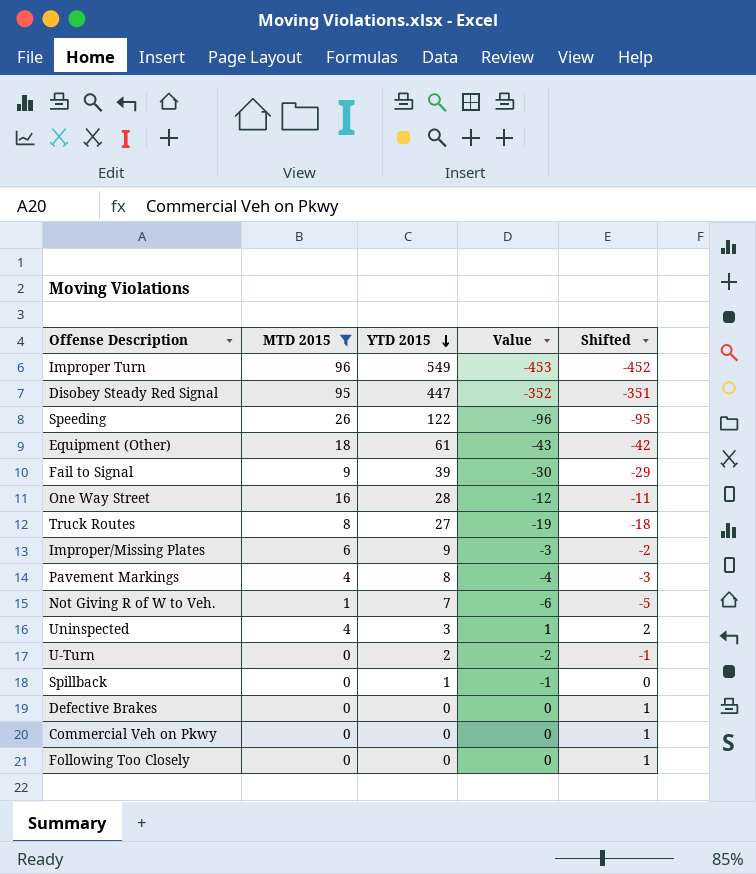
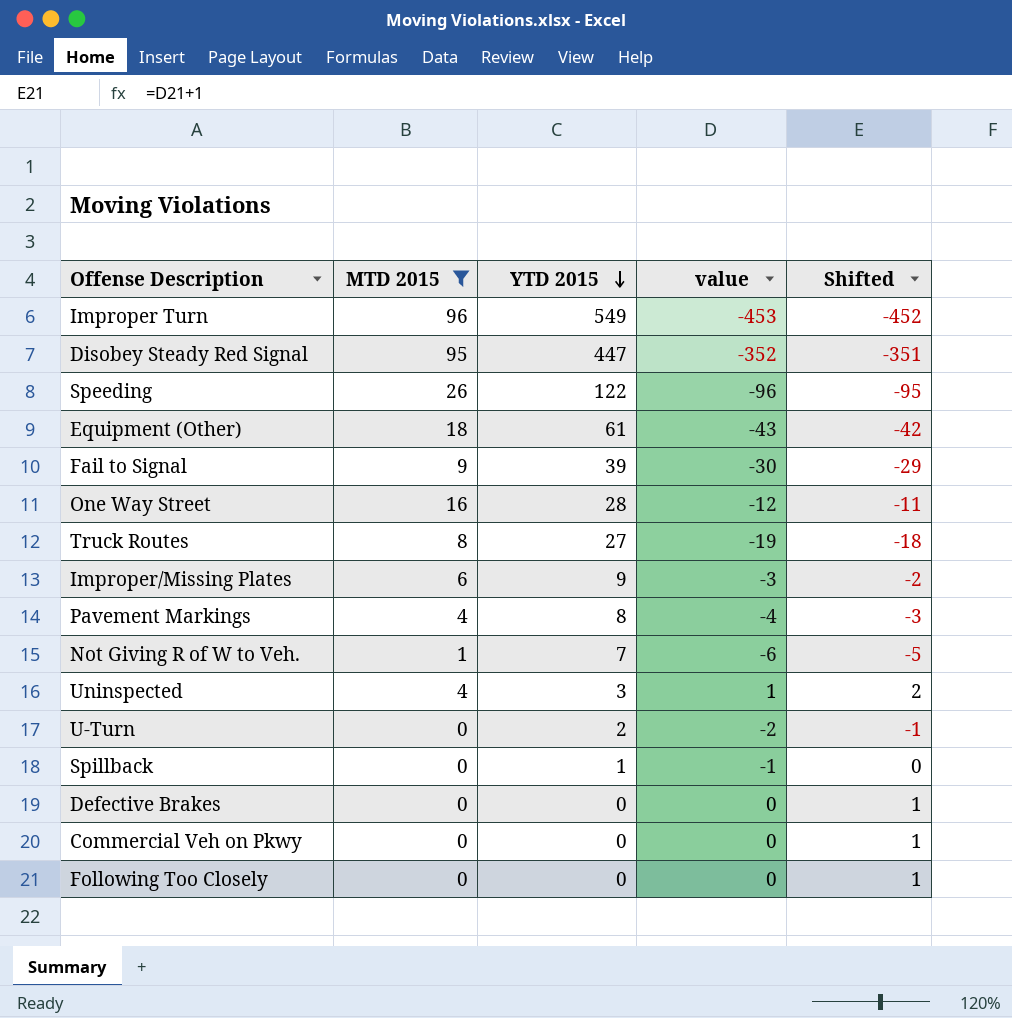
column name: Value -> value

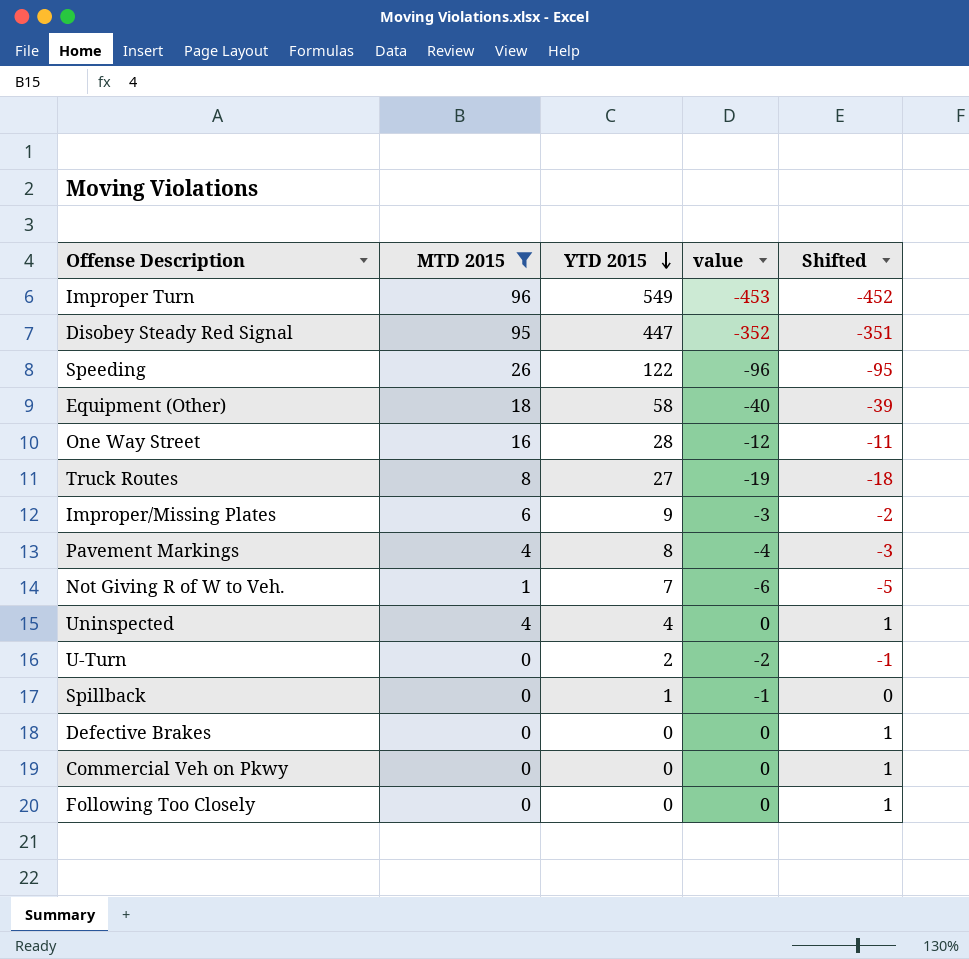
row Fail to Signal: 9 | 39 | -30 | -29 -> none
Equipment (Other) | YTD 2015: 61 -> 58
Equipment (Other) | value: -43 -> -40
Equipment (Other) | Shifted: -42 -> -39
Uninspected | YTD 2015: 3 -> 4
Uninspected | value: 1 -> 0
Uninspected | Shifted: 2 -> 1

